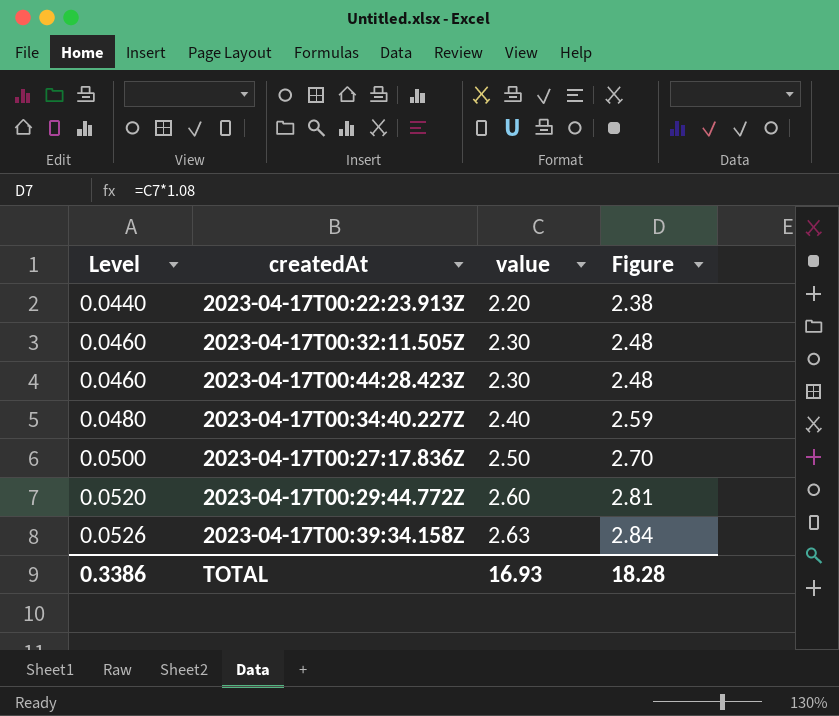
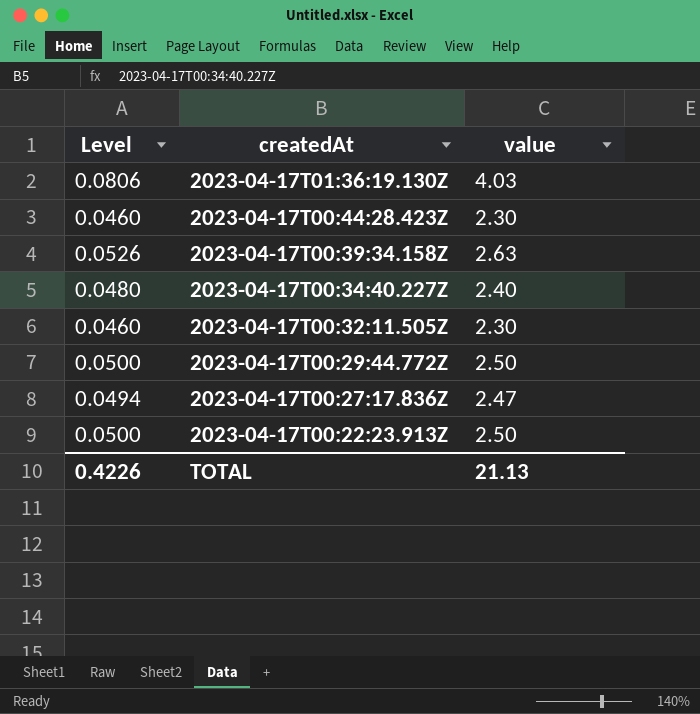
row order: Level ascending -> createdAt descending
column Figure | formula: [value] * 1.08 -> none
row 2023-04-17T01:36:19.130Z: none -> 0.0806 | 4.03
2023-04-17T00:29:44.772Z | Level: 0.0520 -> 0.0500
2023-04-17T00:29:44.772Z | value: 2.60 -> 2.50
2023-04-17T00:27:17.836Z | Level: 0.0500 -> 0.0494
2023-04-17T00:27:17.836Z | value: 2.50 -> 2.47
2023-04-17T00:22:23.913Z | Level: 0.0440 -> 0.0500
2023-04-17T00:22:23.913Z | value: 2.20 -> 2.50
TOTAL | Level: 0.3386 -> 0.4226
TOTAL | value: 16.93 -> 21.13

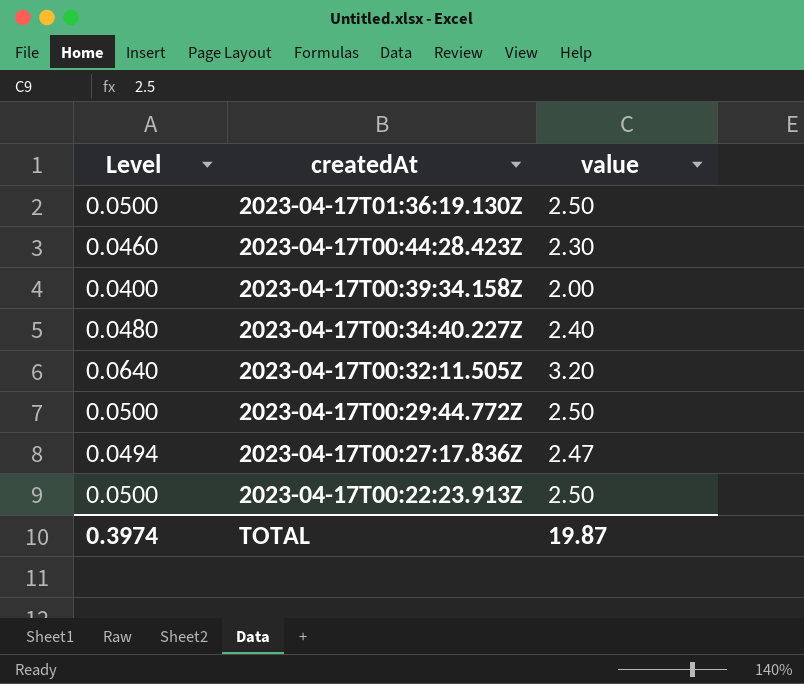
2023-04-17T01:36:19.130Z | Level: 0.0806 -> 0.0500
2023-04-17T01:36:19.130Z | value: 4.03 -> 2.50
2023-04-17T00:39:34.158Z | Level: 0.0526 -> 0.0400
2023-04-17T00:39:34.158Z | value: 2.63 -> 2.00
2023-04-17T00:32:11.505Z | Level: 0.0460 -> 0.0640
2023-04-17T00:32:11.505Z | value: 2.30 -> 3.20
TOTAL | Level: 0.4226 -> 0.3974
TOTAL | value: 21.13 -> 19.87

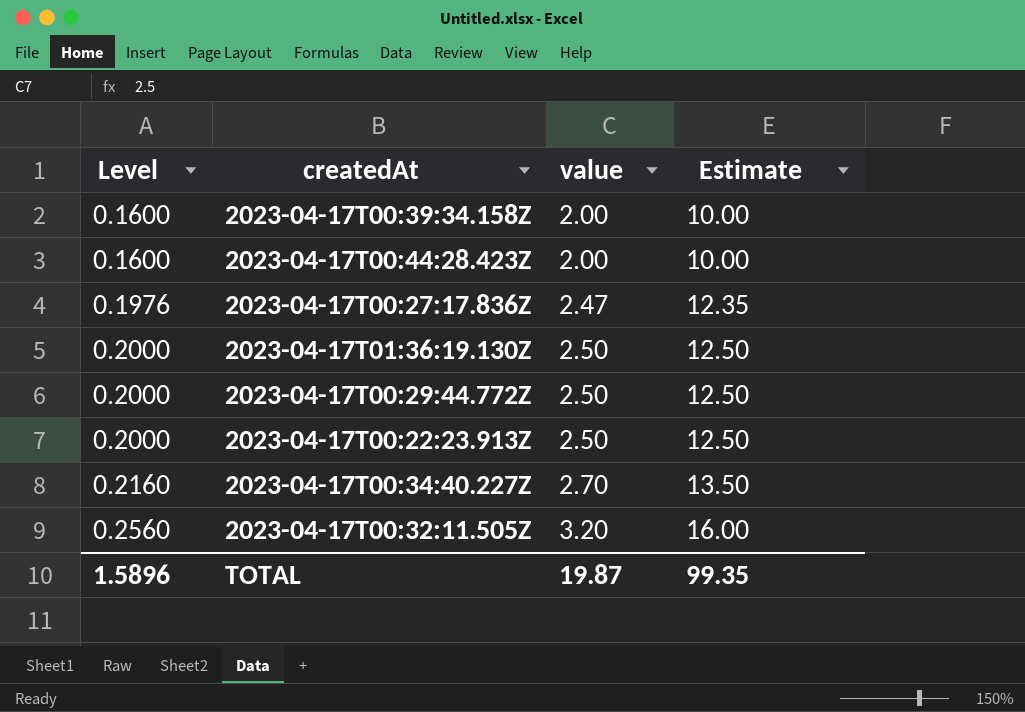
row order: createdAt descending -> Level ascending
column Level | formula: [value] * 0.02 -> [value] * 0.08
column Estimate | formula: none -> [value] * 5
2023-04-17T00:44:28.423Z | value: 2.30 -> 2.00
2023-04-17T00:34:40.227Z | value: 2.40 -> 2.70
TOTAL | Level: 0.3974 -> 1.5896

